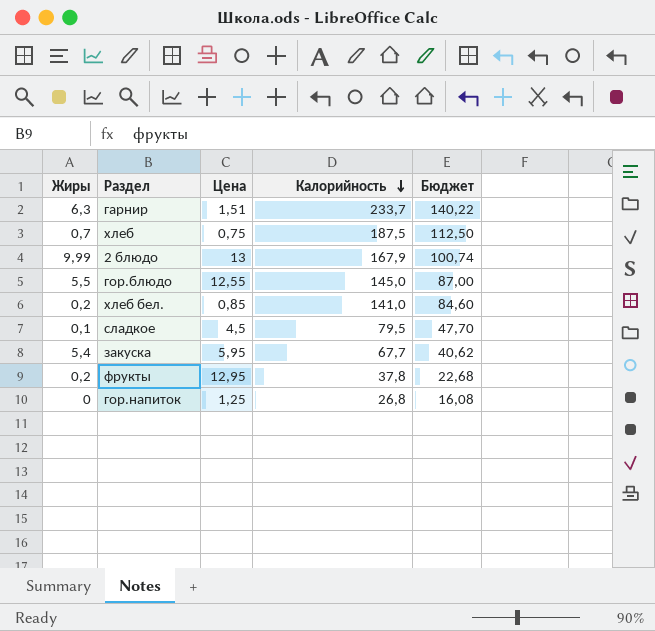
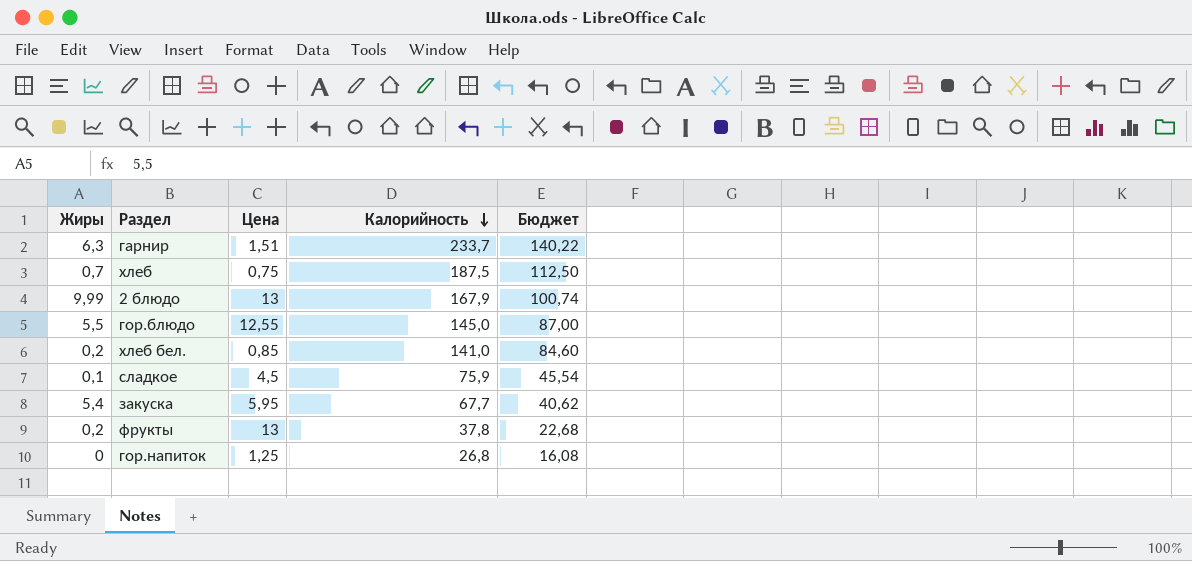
сладкое | Калорийность: 79,5 -> 75,9
сладкое | Бюджет: 47,70 -> 45,54
фрукты | Цена: 12,95 -> 13

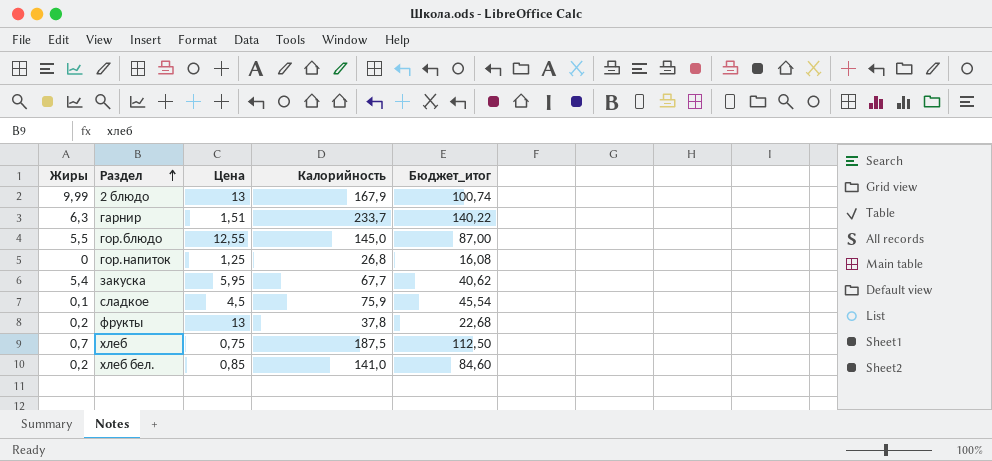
row order: Калорийность descending -> Раздел ascending
column name: Бюджет -> Бюджет_итог

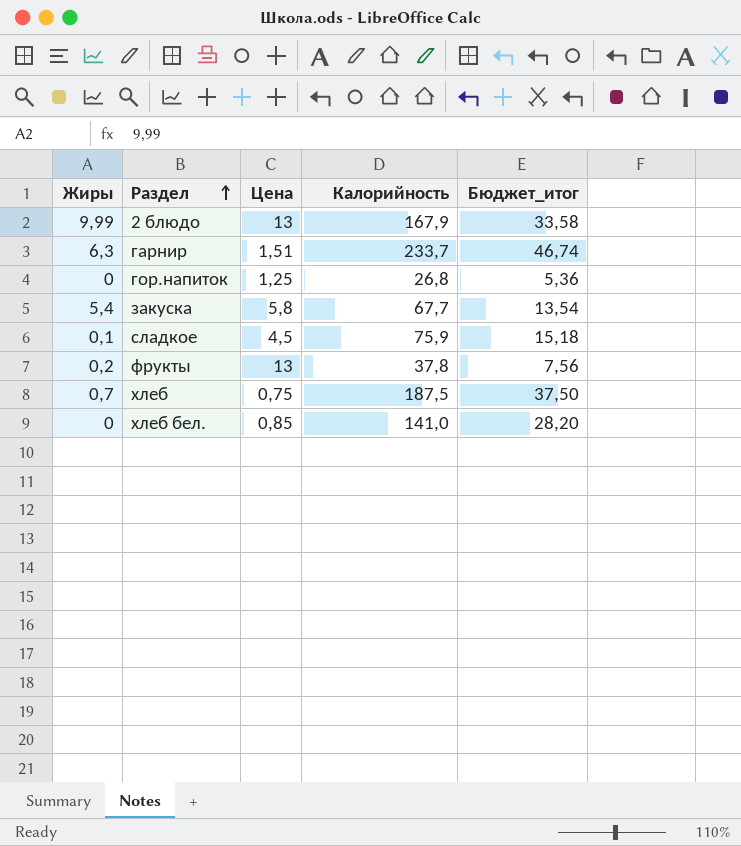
column Бюджет_итог | formula: [Калорийность] * 0,6 -> [Калорийность] * 0,2
row гор.блюдо: 5,5 | 12,55 | 145,0 | 87,00 -> none
закуска | Цена: 5,95 -> 5,8
хлеб бел. | Жиры: 0,2 -> 0

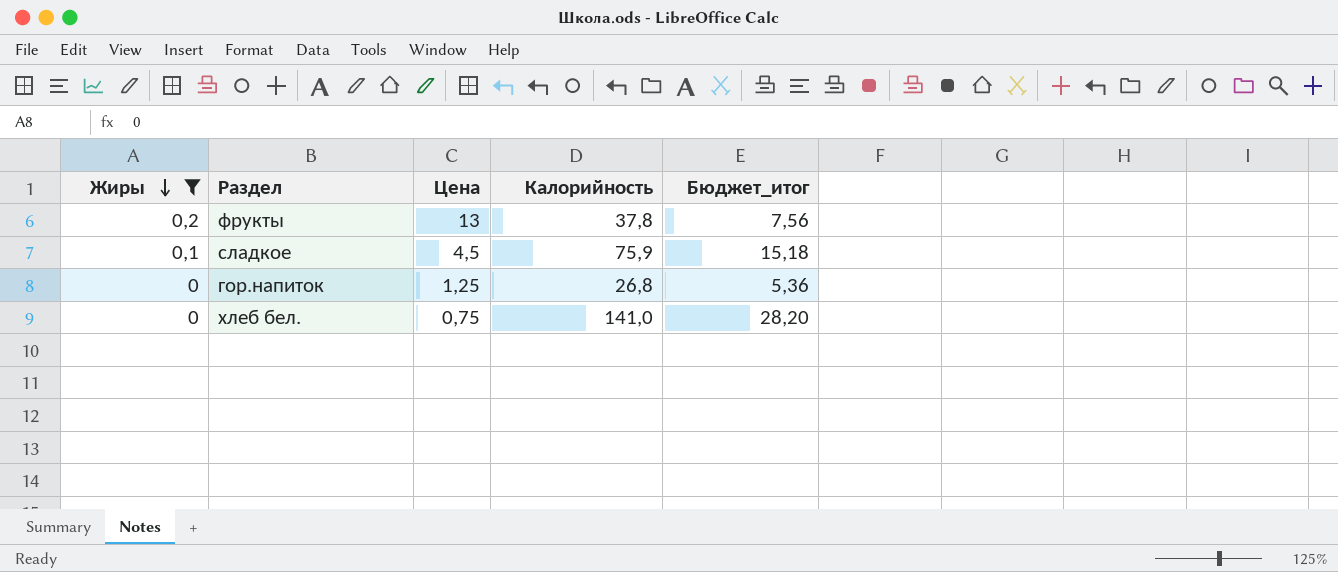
filter: none -> Жиры <= 0,2
row order: Раздел ascending -> Жиры descending
хлеб бел. | Цена: 0,85 -> 0,75

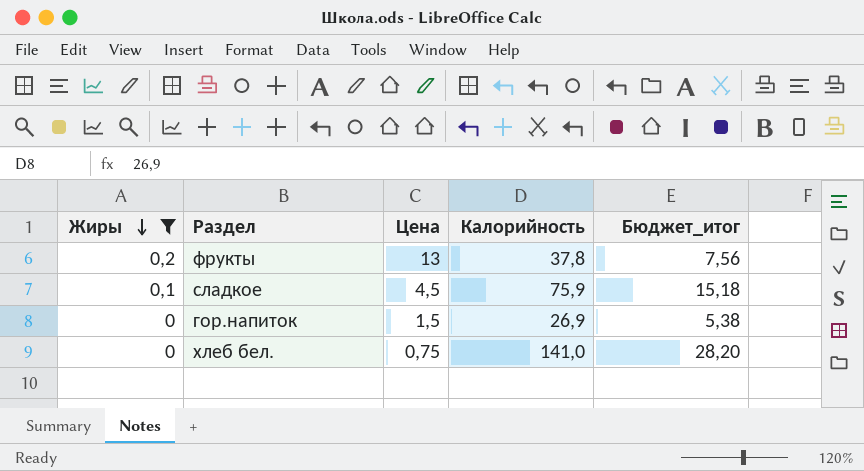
гор.напиток | Цена: 1,25 -> 1,5
гор.напиток | Калорийность: 26,8 -> 26,9
гор.напиток | Бюджет_итог: 5,36 -> 5,38

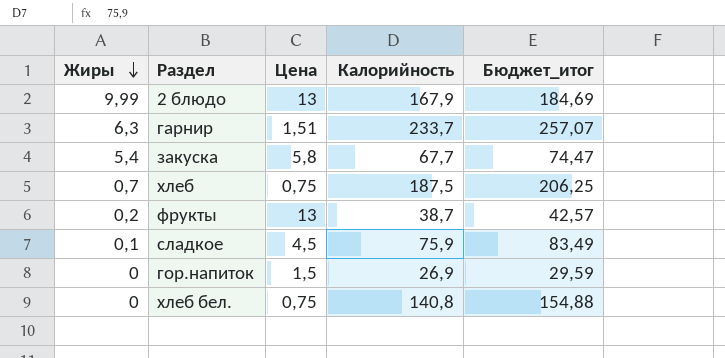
filter: Жиры <= 0,2 -> none
column Бюджет_итог | formula: [Калорийность] * 0,2 -> [Калорийность] * 1,1
фрукты | Калорийность: 37,8 -> 38,7
хлеб бел. | Калорийность: 141,0 -> 140,8

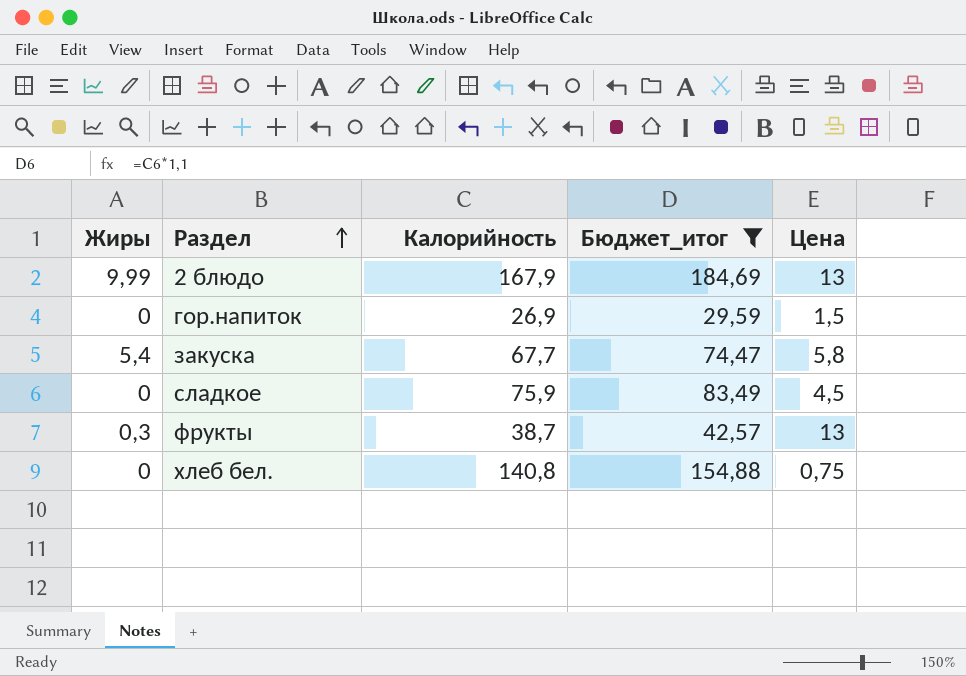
filter: none -> Бюджет_итог <= 184,69
row order: Жиры descending -> Раздел ascending
column Цена | position: 3 -> 5
сладкое | Жиры: 0,1 -> 0
фрукты | Жиры: 0,2 -> 0,3

